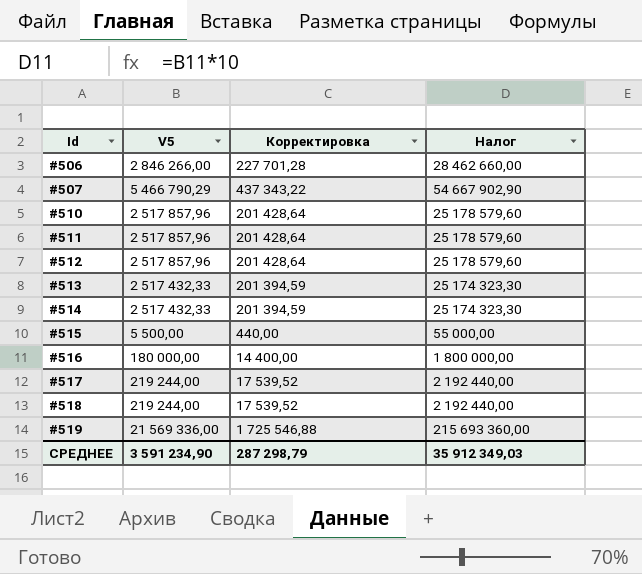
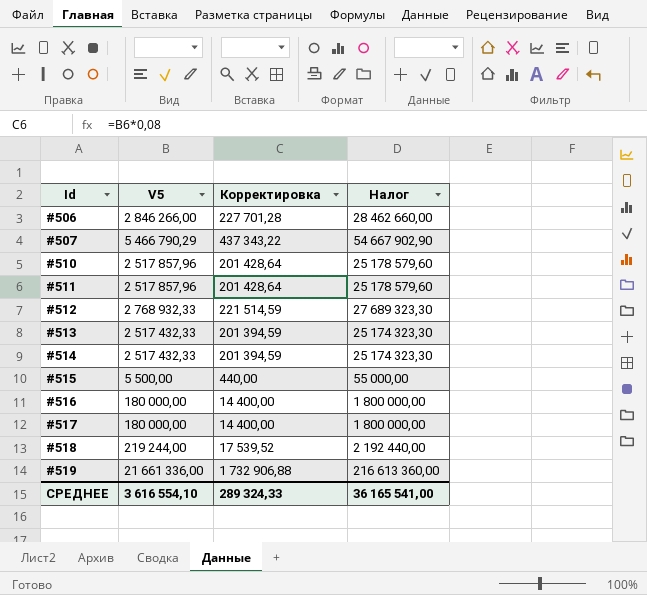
#512 | V5: 2 517 857,96 -> 2 768 932,33
#512 | Корректировка: 201 428,64 -> 221 514,59
#512 | Налог: 25 178 579,60 -> 27 689 323,30
#517 | V5: 219 244,00 -> 180 000,00
#517 | Корректировка: 17 539,52 -> 14 400,00
#517 | Налог: 2 192 440,00 -> 1 800 000,00
#519 | V5: 21 569 336,00 -> 21 661 336,00
#519 | Корректировка: 1 725 546,88 -> 1 732 906,88
#519 | Налог: 215 693 360,00 -> 216 613 360,00
СРЕДНЕЕ | V5: 3 591 234,90 -> 3 616 554,10
СРЕДНЕЕ | Корректировка: 287 298,79 -> 289 324,33
СРЕДНЕЕ | Налог: 35 912 349,03 -> 36 165 541,00

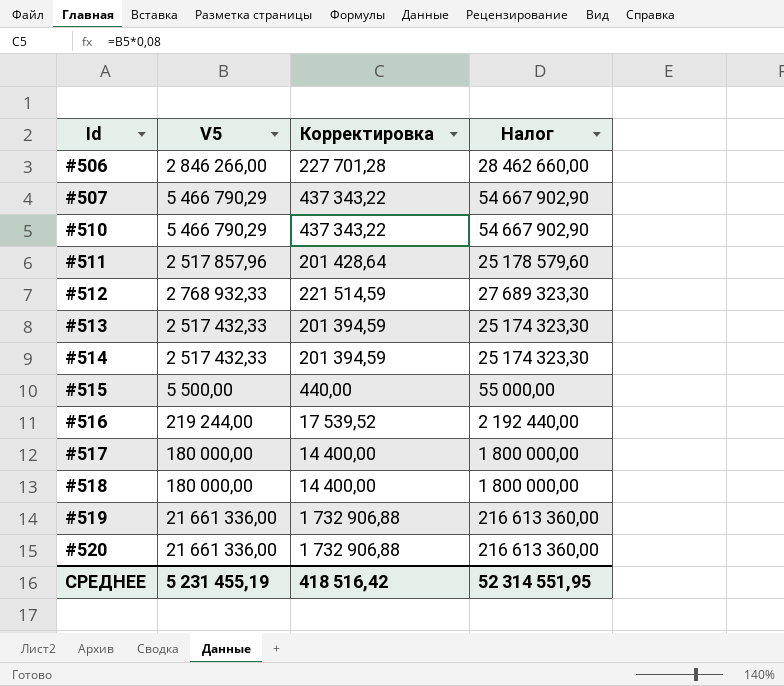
#510 | V5: 2 517 857,96 -> 5 466 790,29
#510 | Корректировка: 201 428,64 -> 437 343,22
#510 | Налог: 25 178 579,60 -> 54 667 902,90
#516 | V5: 180 000,00 -> 219 244,00
#516 | Корректировка: 14 400,00 -> 17 539,52
#516 | Налог: 1 800 000,00 -> 2 192 440,00
#518 | V5: 219 244,00 -> 180 000,00
#518 | Корректировка: 17 539,52 -> 14 400,00
#518 | Налог: 2 192 440,00 -> 1 800 000,00
row #520: none -> 21 661 336,00 | 1 732 906,88 | 216 613 360,00
СРЕДНЕЕ | V5: 3 616 554,10 -> 5 231 455,19
СРЕДНЕЕ | Корректировка: 289 324,33 -> 418 516,42
СРЕДНЕЕ | Налог: 36 165 541,00 -> 52 314 551,95

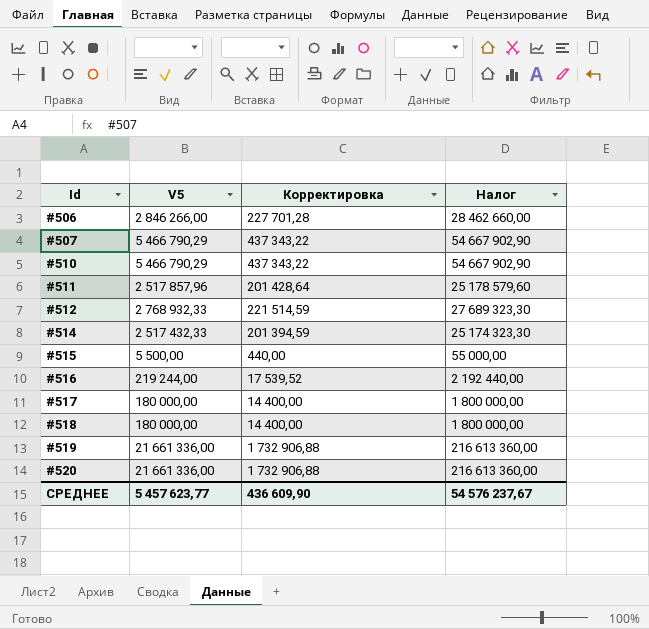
row #513: 2 517 432,33 | 201 394,59 | 25 174 323,30 -> none
СРЕДНЕЕ | V5: 5 231 455,19 -> 5 457 623,77
СРЕДНЕЕ | Корректировка: 418 516,42 -> 436 609,90
СРЕДНЕЕ | Налог: 52 314 551,95 -> 54 576 237,67

